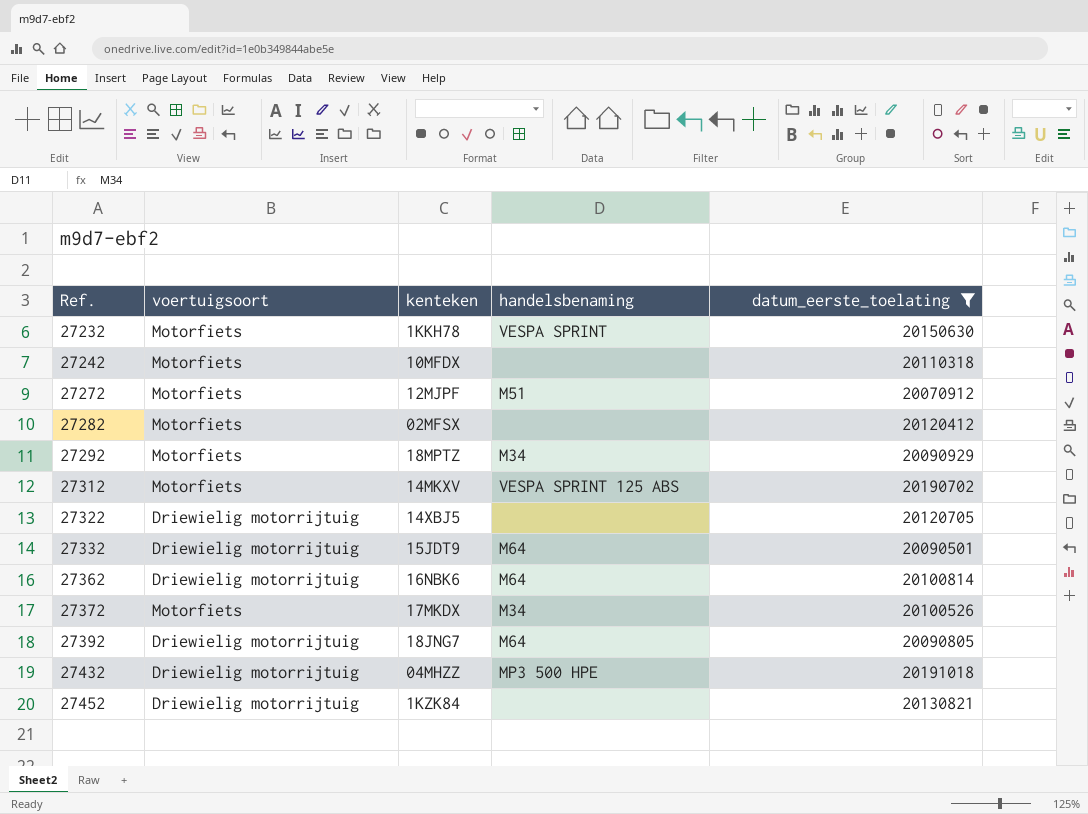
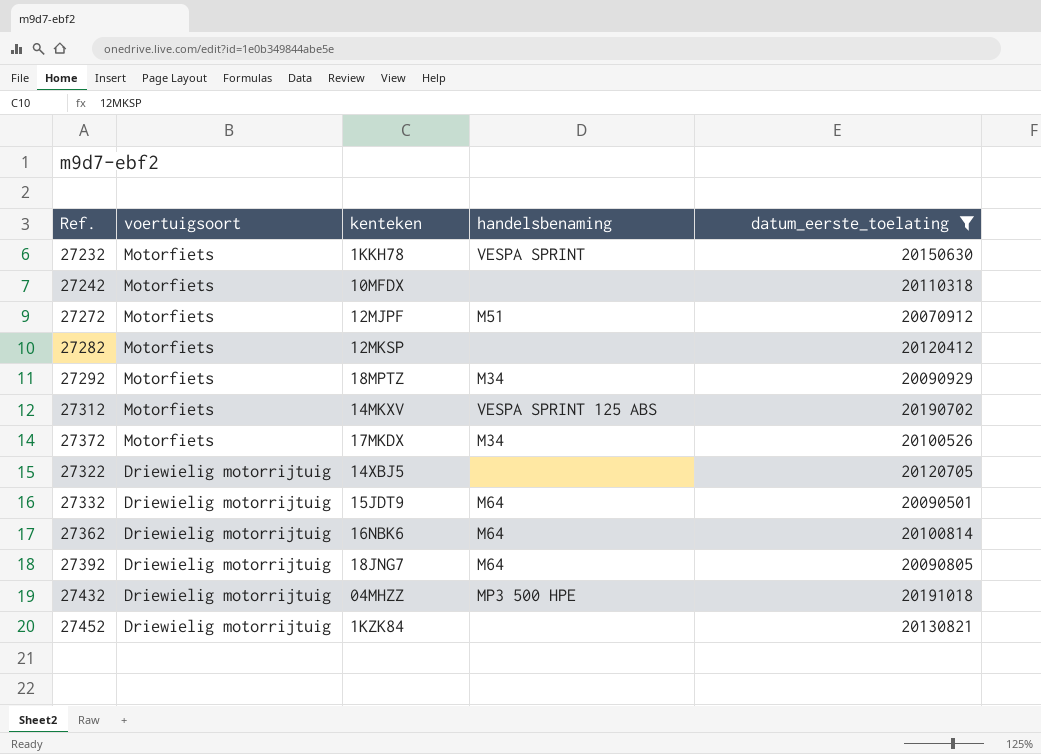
row order: Ref. ascending -> voertuigsoort descending
27282 | kenteken: 02MFSX -> 12MKSP

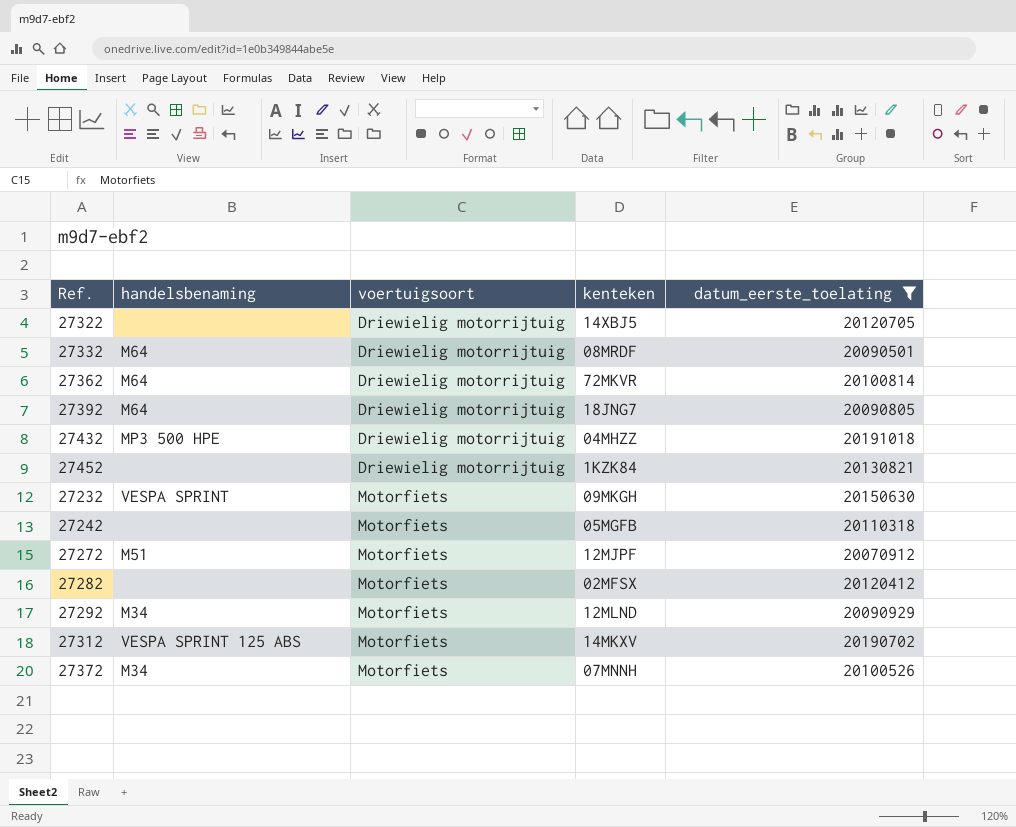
row order: voertuigsoort descending -> voertuigsoort ascending
column handelsbenaming | position: 4 -> 2
27332 | kenteken: 15JDT9 -> 08MRDF
27362 | kenteken: 16NBK6 -> 72MKVR
27232 | kenteken: 1KKH78 -> 09MKGH
27242 | kenteken: 10MFDX -> 05MGFB
27282 | kenteken: 12MKSP -> 02MFSX
27292 | kenteken: 18MPTZ -> 12MLND
27372 | kenteken: 17MKDX -> 07MNNH

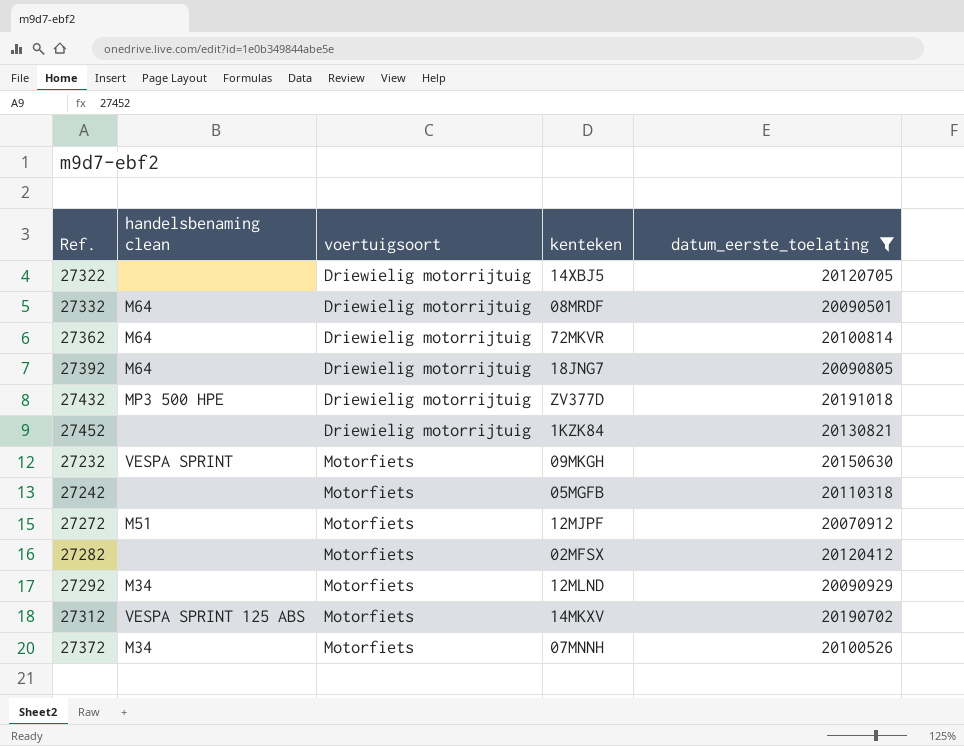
column name: handelsbenaming -> handelsbenaming clean
27432 | kenteken: 04MHZZ -> ZV377D

